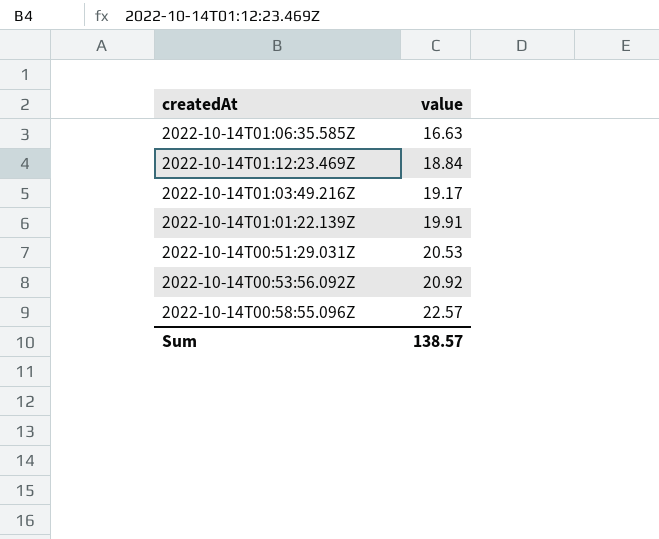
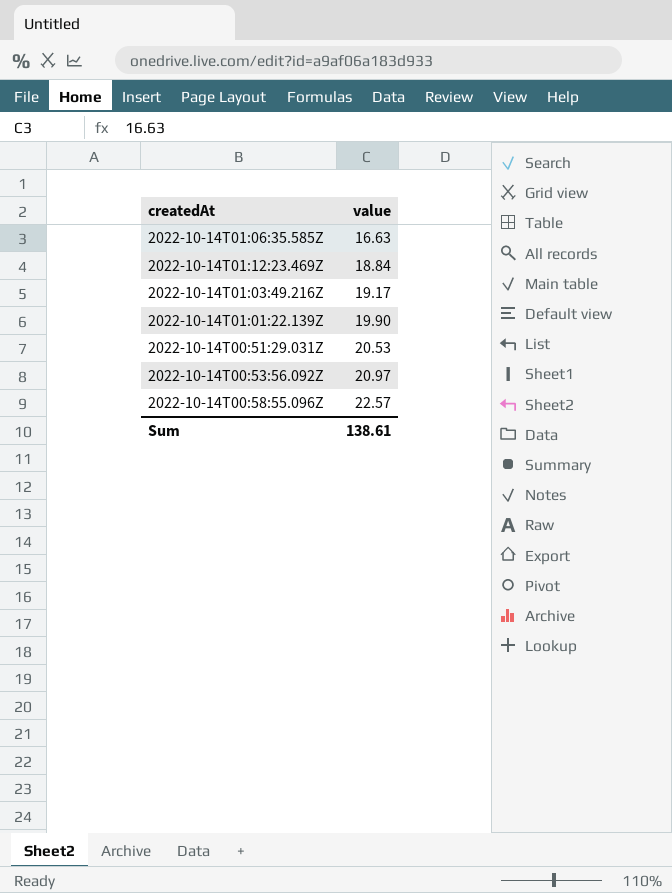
2022-10-14T01:01:22.139Z | value: 19.91 -> 19.90
2022-10-14T00:53:56.092Z | value: 20.92 -> 20.97
Sum | value: 138.57 -> 138.61

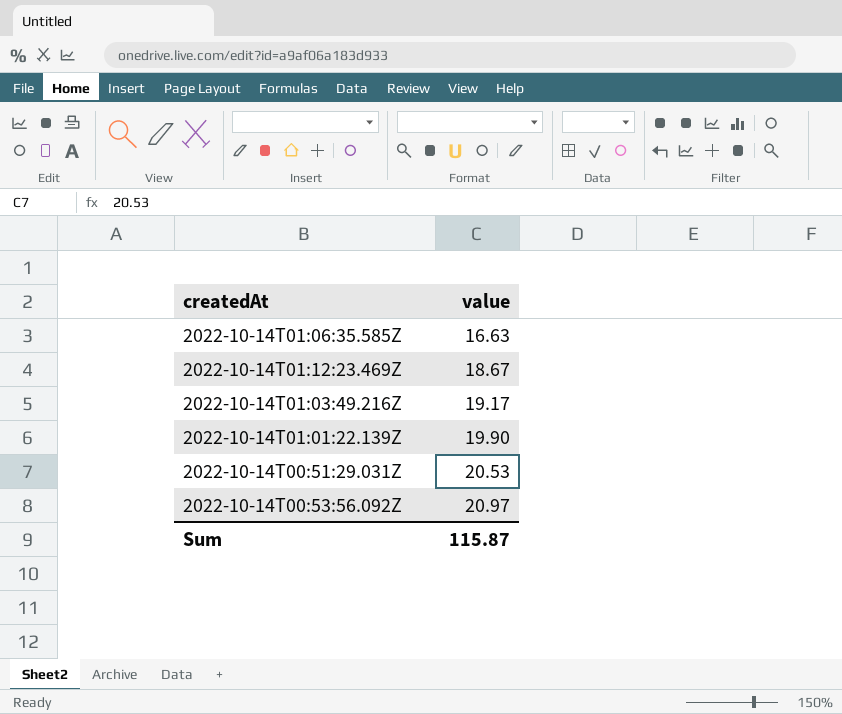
row 2022-10-14T00:58:55.096Z: 22.57 -> none
2022-10-14T01:12:23.469Z | value: 18.84 -> 18.67
Sum | value: 138.61 -> 115.87

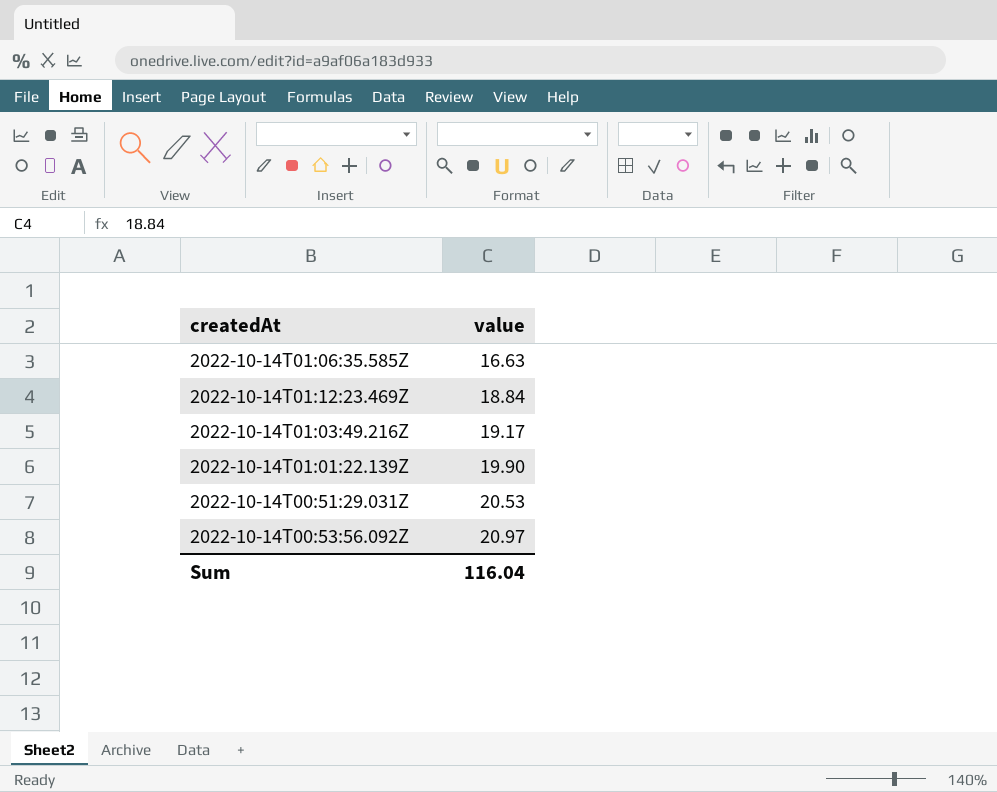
2022-10-14T01:12:23.469Z | value: 18.67 -> 18.84
Sum | value: 115.87 -> 116.04

